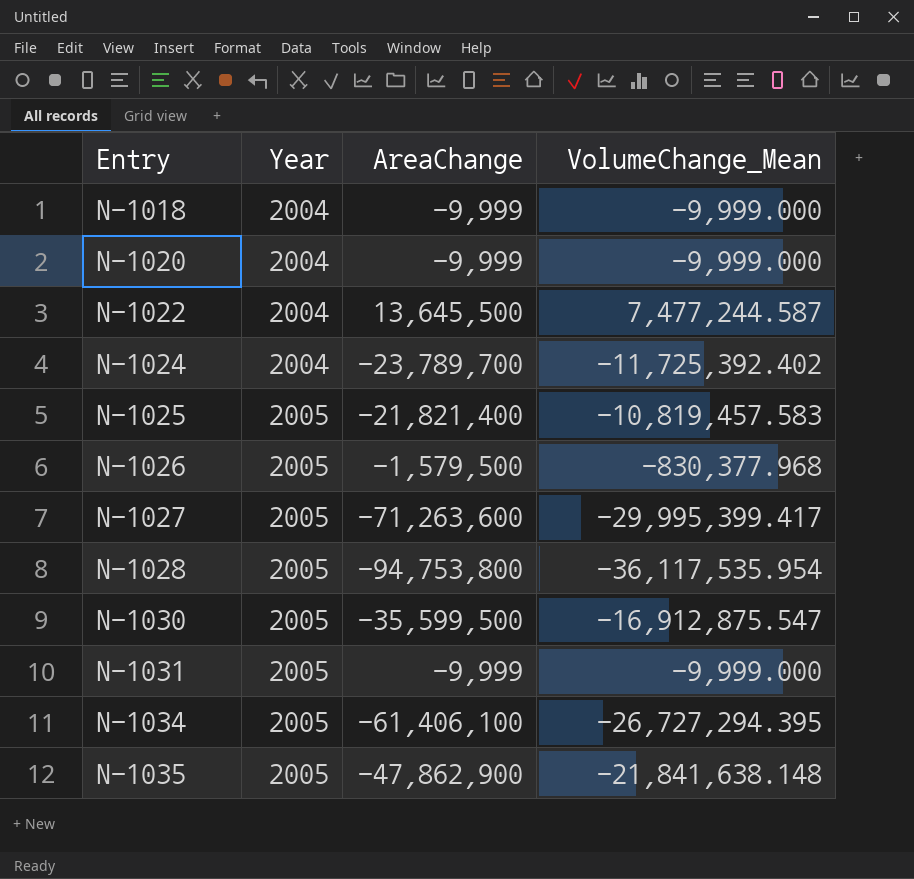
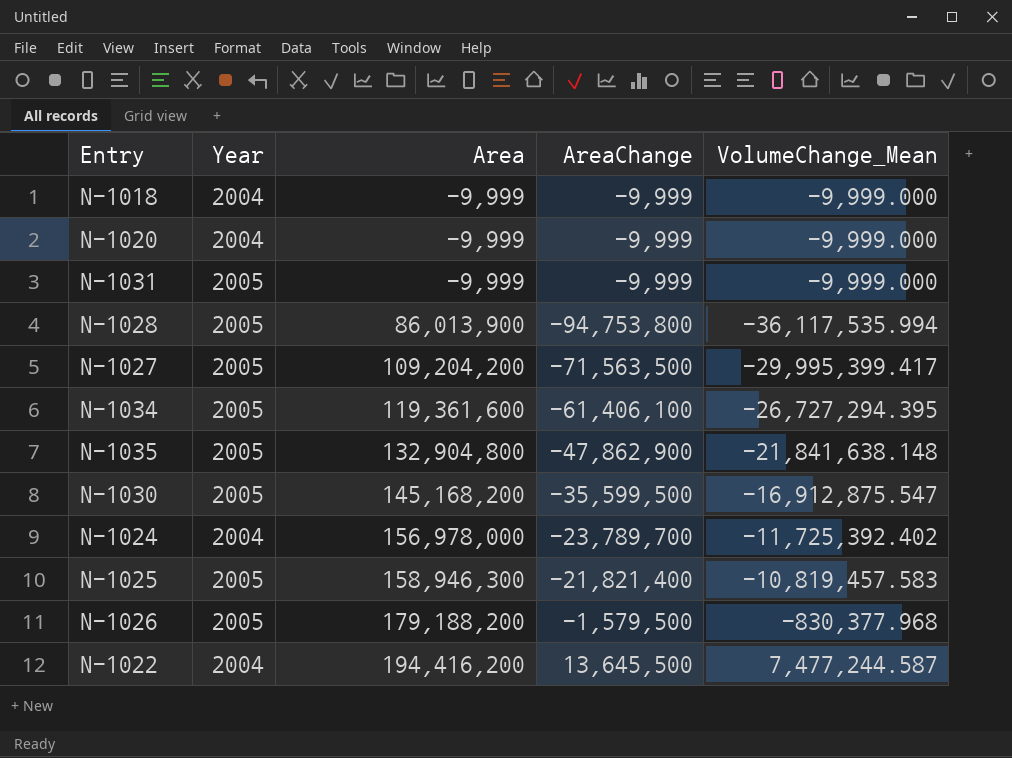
row order: Entry ascending -> Area ascending
column Area | position: none -> 3
N-1028 | VolumeChange_Mean: -36,117,535.954 -> -36,117,535.994
N-1027 | AreaChange: -71,263,600 -> -71,563,500

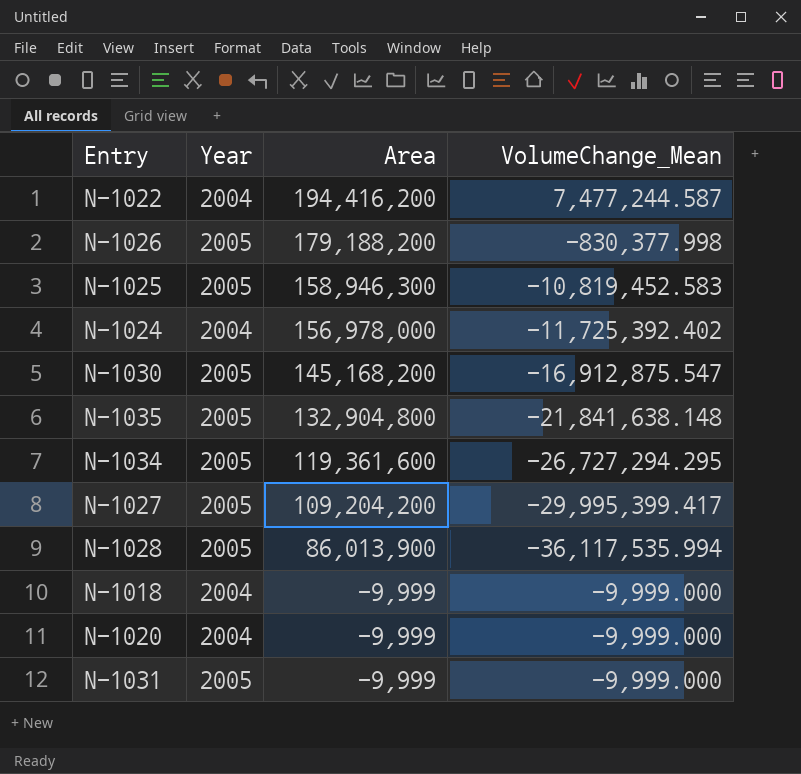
row order: Area ascending -> Area descending
column AreaChange | position: 4 -> none
N-1026 | VolumeChange_Mean: -830,377.968 -> -830,377.998
N-1025 | VolumeChange_Mean: -10,819,457.583 -> -10,819,452.583
N-1034 | VolumeChange_Mean: -26,727,294.395 -> -26,727,294.295

